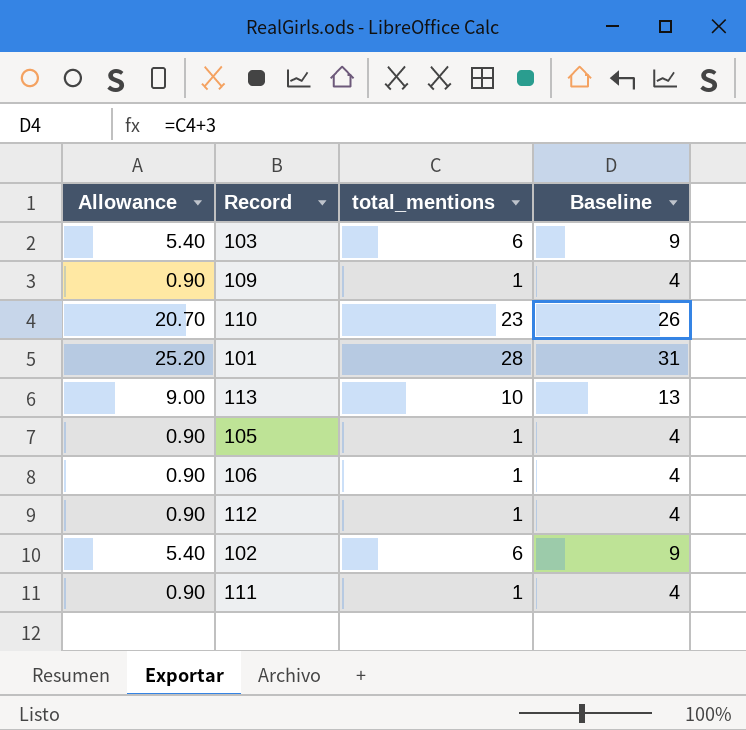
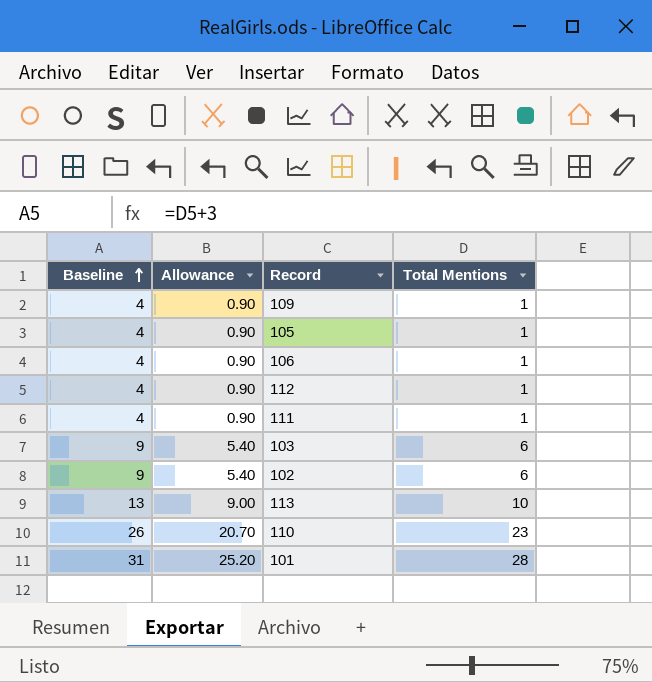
row order: none -> Baseline ascending
column Baseline | position: 4 -> 1
column name: total_mentions -> Total Mentions

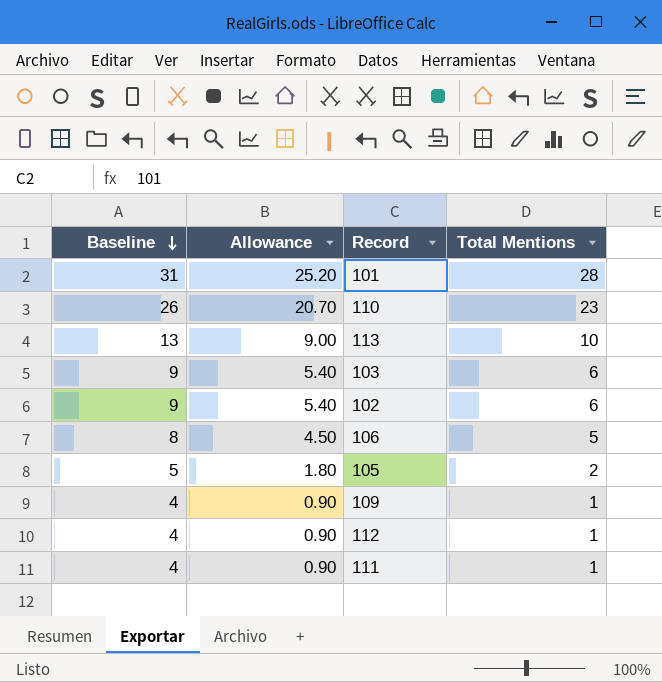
row order: Baseline ascending -> Baseline descending
106 | Baseline: 4 -> 8
106 | Allowance: 0.90 -> 4.50
106 | Total Mentions: 1 -> 5
105 | Baseline: 4 -> 5
105 | Allowance: 0.90 -> 1.80
105 | Total Mentions: 1 -> 2

